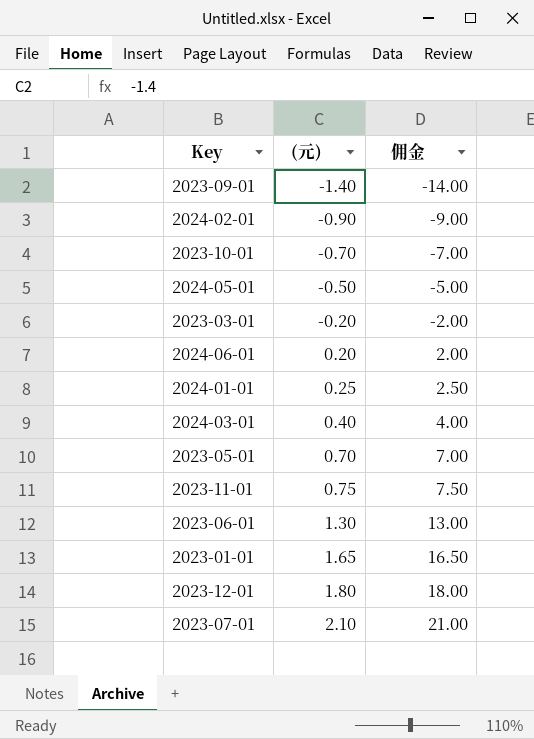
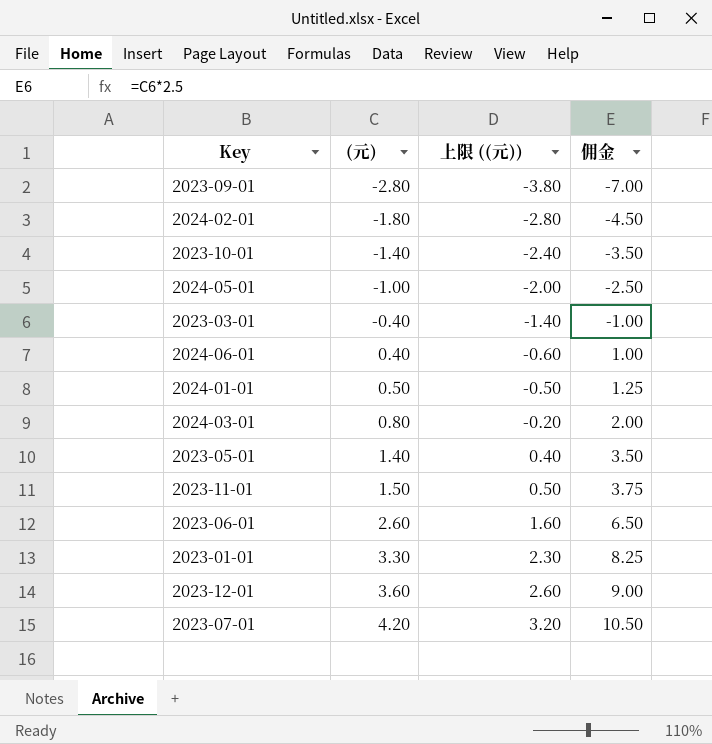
column 上限 ((元)) | formula: none -> [(元)] - 1
column 佣金 | formula: [(元)] * 10 -> [(元)] * 2.5
2023-09-01 | (元): -1.40 -> -2.80
2024-02-01 | (元): -0.90 -> -1.80
2023-10-01 | (元): -0.70 -> -1.40
2024-05-01 | (元): -0.50 -> -1.00
2023-03-01 | (元): -0.20 -> -0.40
2024-06-01 | (元): 0.20 -> 0.40
2024-01-01 | (元): 0.25 -> 0.50
2024-03-01 | (元): 0.40 -> 0.80
2023-05-01 | (元): 0.70 -> 1.40
2023-11-01 | (元): 0.75 -> 1.50
2023-06-01 | (元): 1.30 -> 2.60
2023-01-01 | (元): 1.65 -> 3.30
2023-12-01 | (元): 1.80 -> 3.60
2023-07-01 | (元): 2.10 -> 4.20

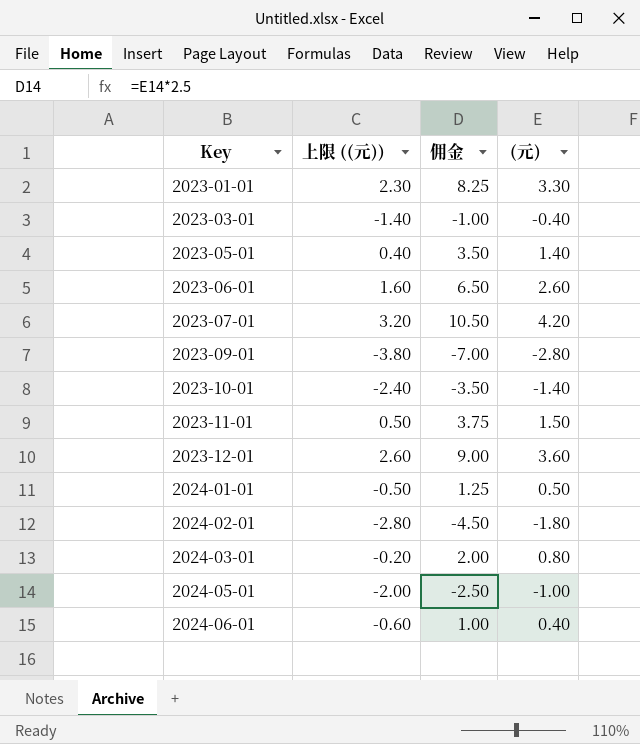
row order: (元) ascending -> Key ascending
column (元) | position: 2 -> 4

